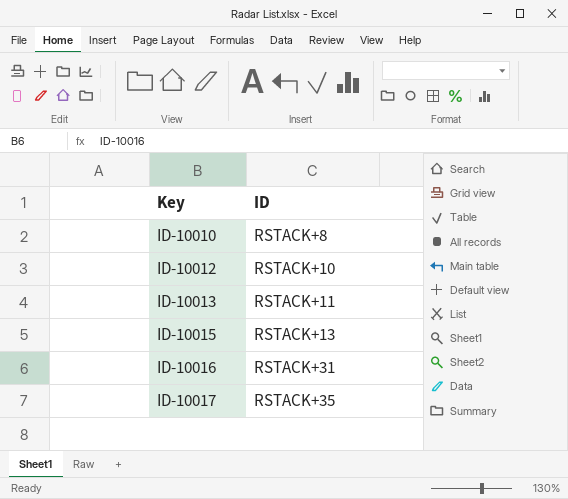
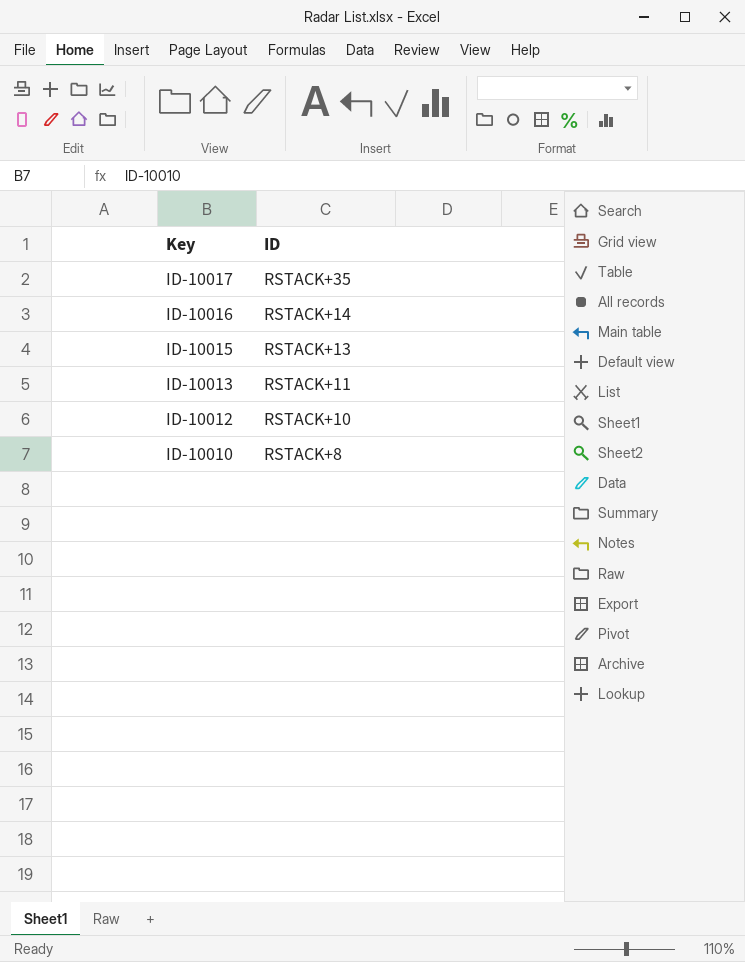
row order: Key ascending -> Key descending
ID-10016 | ID: RSTACK+31 -> RSTACK+14

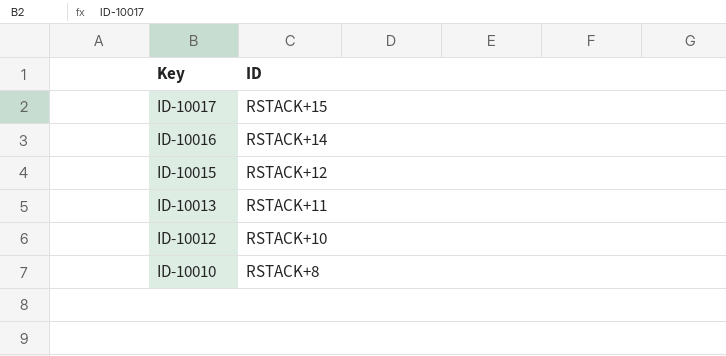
ID-10017 | ID: RSTACK+35 -> RSTACK+15
ID-10015 | ID: RSTACK+13 -> RSTACK+12

